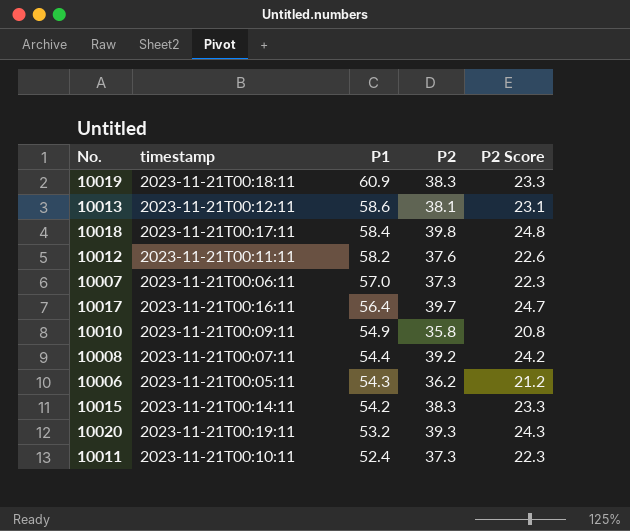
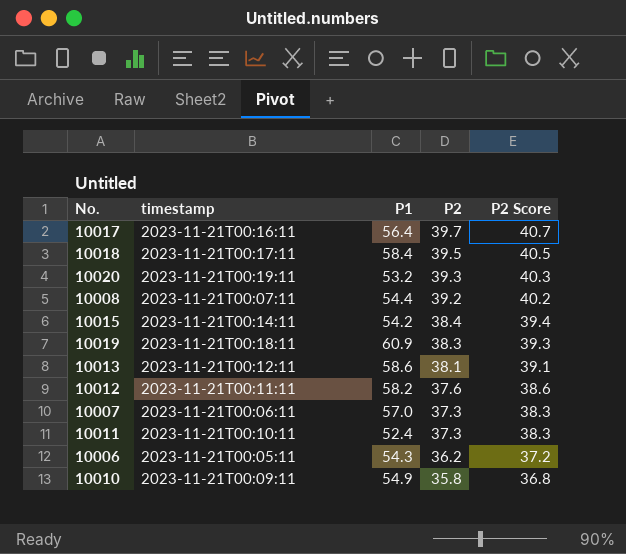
row order: P1 descending -> P2 descending
column P2 Score | formula: [P2] - 15 -> [P2] + 1
10018 | P2: 39.8 -> 39.5
10015 | P2: 38.3 -> 38.4

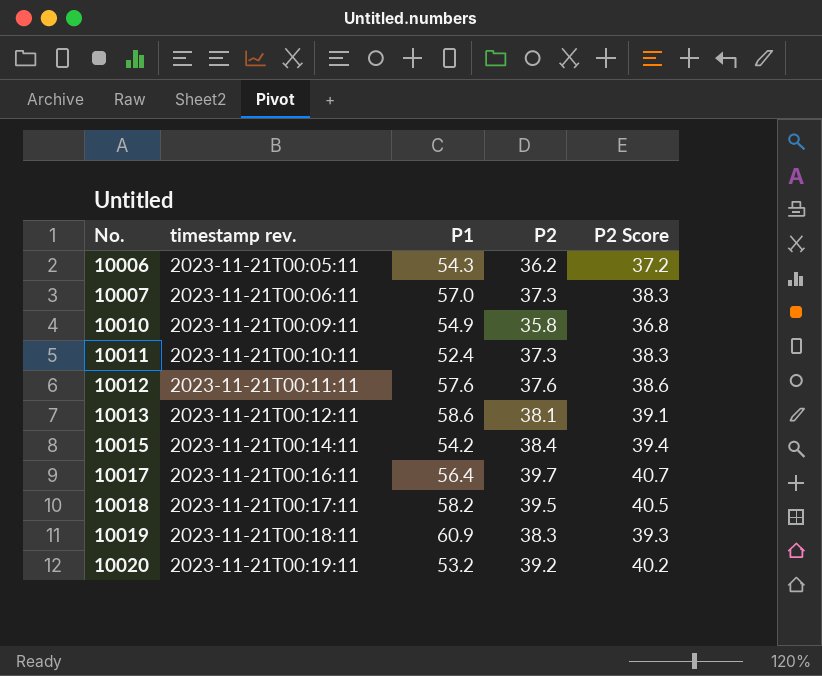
row order: P2 descending -> No. ascending
column name: timestamp -> timestamp rev.
row 10008: 2023-11-21T00:07:11 | 54.4 | 39.2 | 40.2 -> none
10012 | P1: 58.2 -> 57.6
10018 | P1: 58.4 -> 58.2
10020 | P2: 39.3 -> 39.2
10020 | P2 Score: 40.3 -> 40.2

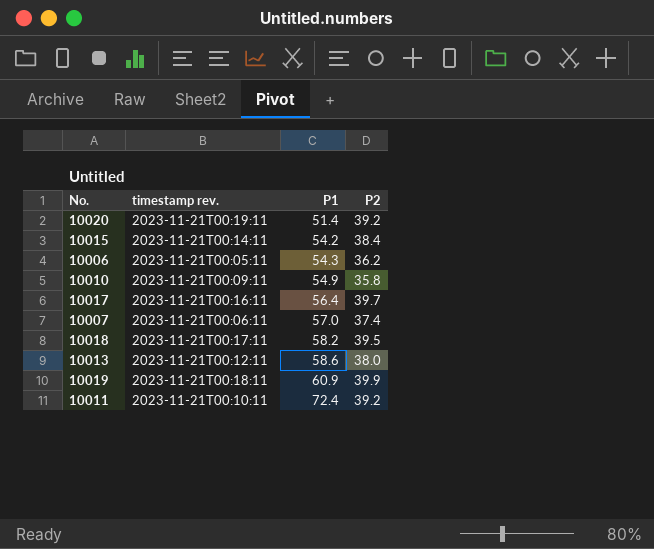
row order: No. ascending -> P1 ascending
column P2 Score | formula: [P2] + 1 -> none
row 10012: 2023-11-21T00:11:11 | 57.6 | 37.6 | 38.6 -> none
10020 | P1: 53.2 -> 51.4
10007 | P2: 37.3 -> 37.4
10013 | P2: 38.1 -> 38.0
10019 | P2: 38.3 -> 39.9
10011 | P1: 52.4 -> 72.4
10011 | P2: 37.3 -> 39.2

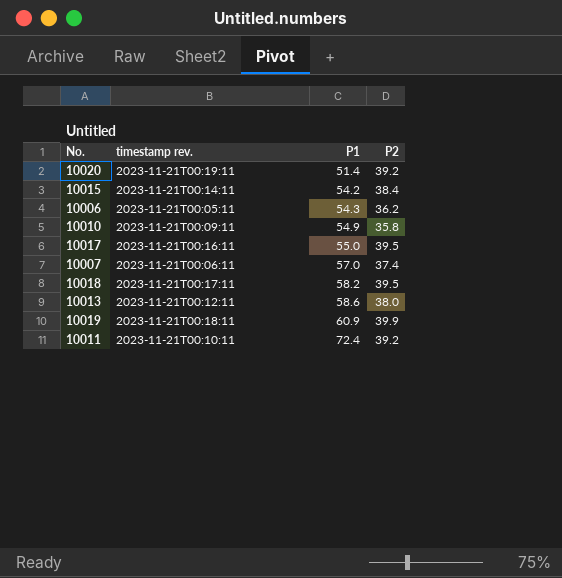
10017 | P1: 56.4 -> 55.0
10017 | P2: 39.7 -> 39.5

